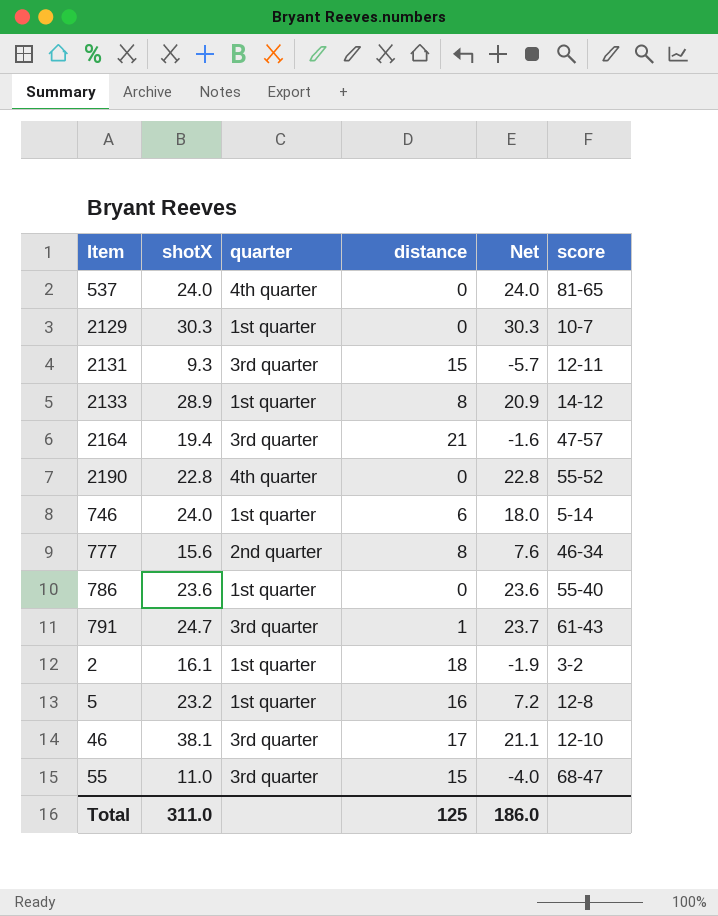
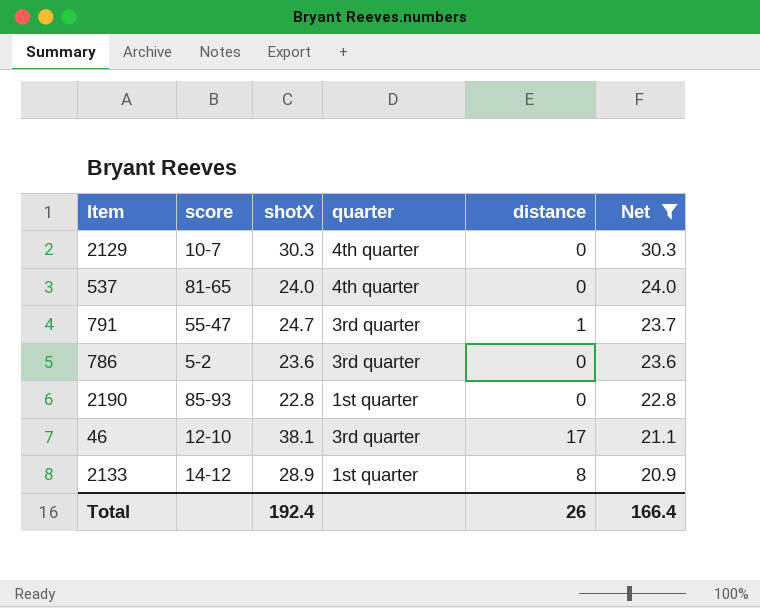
filter: none -> Net >= 20.9
row order: none -> Net descending
column score | position: 6 -> 2
2129 | quarter: 1st quarter -> 4th quarter
791 | score: 61-43 -> 55-47
786 | score: 55-40 -> 5-2
786 | quarter: 1st quarter -> 3rd quarter
2190 | score: 55-52 -> 85-93
2190 | quarter: 4th quarter -> 1st quarter
Total | shotX: 311.0 -> 192.4
Total | distance: 125 -> 26
Total | Net: 186.0 -> 166.4

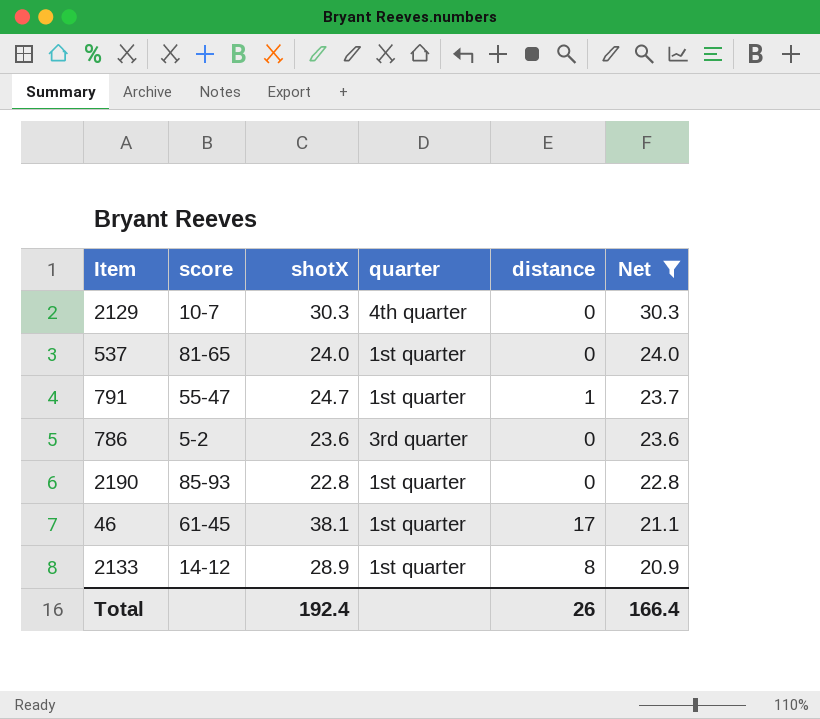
537 | quarter: 4th quarter -> 1st quarter
791 | quarter: 3rd quarter -> 1st quarter
46 | score: 12-10 -> 61-45
46 | quarter: 3rd quarter -> 1st quarter

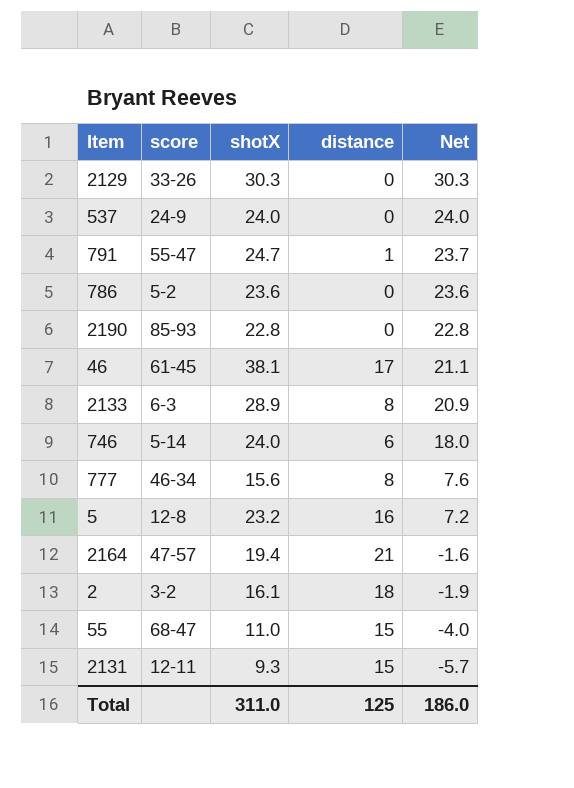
filter: Net >= 20.9 -> none
column quarter | position: 4 -> none
2129 | score: 10-7 -> 33-26
537 | score: 81-65 -> 24-9
2133 | score: 14-12 -> 6-3
Total | shotX: 192.4 -> 311.0
Total | distance: 26 -> 125
Total | Net: 166.4 -> 186.0

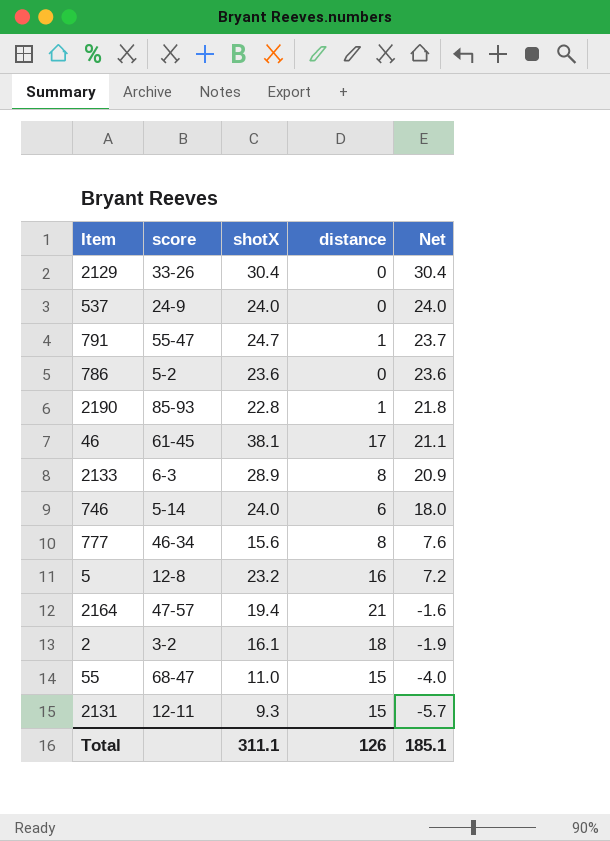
2129 | shotX: 30.3 -> 30.4
2129 | Net: 30.3 -> 30.4
2190 | distance: 0 -> 1
2190 | Net: 22.8 -> 21.8
Total | shotX: 311.0 -> 311.1
Total | distance: 125 -> 126
Total | Net: 186.0 -> 185.1

